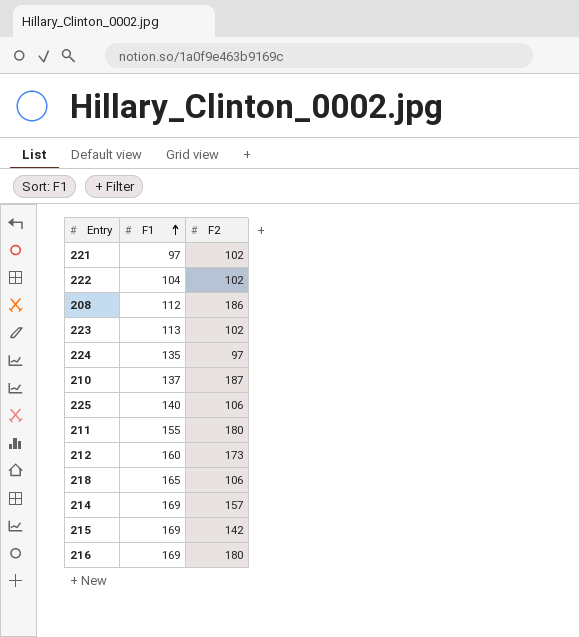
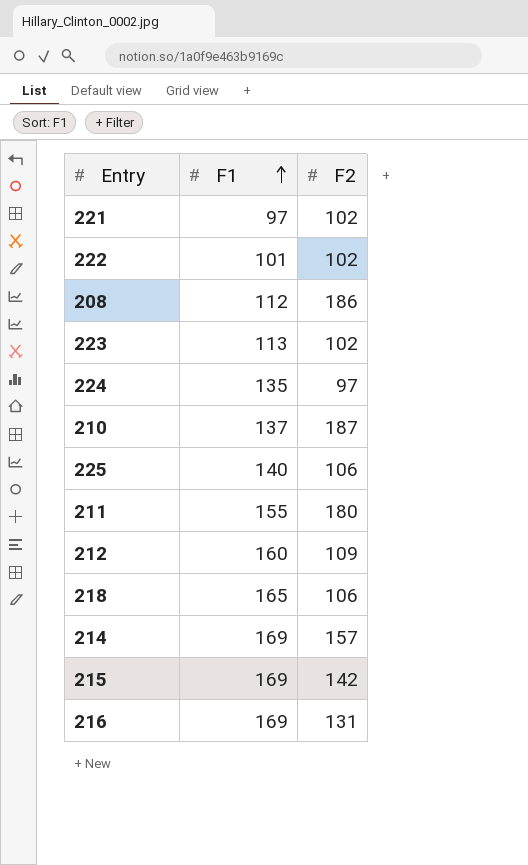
222 | F1: 104 -> 101
212 | F2: 173 -> 109
216 | F2: 180 -> 131

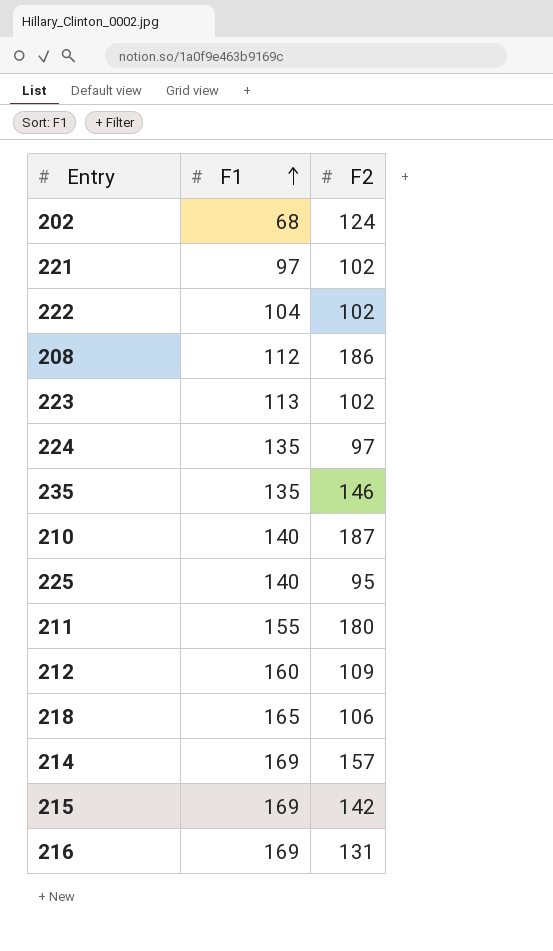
row 202: none -> 68 | 124
222 | F1: 101 -> 104
row 235: none -> 135 | 146
210 | F1: 137 -> 140
225 | F2: 106 -> 95

